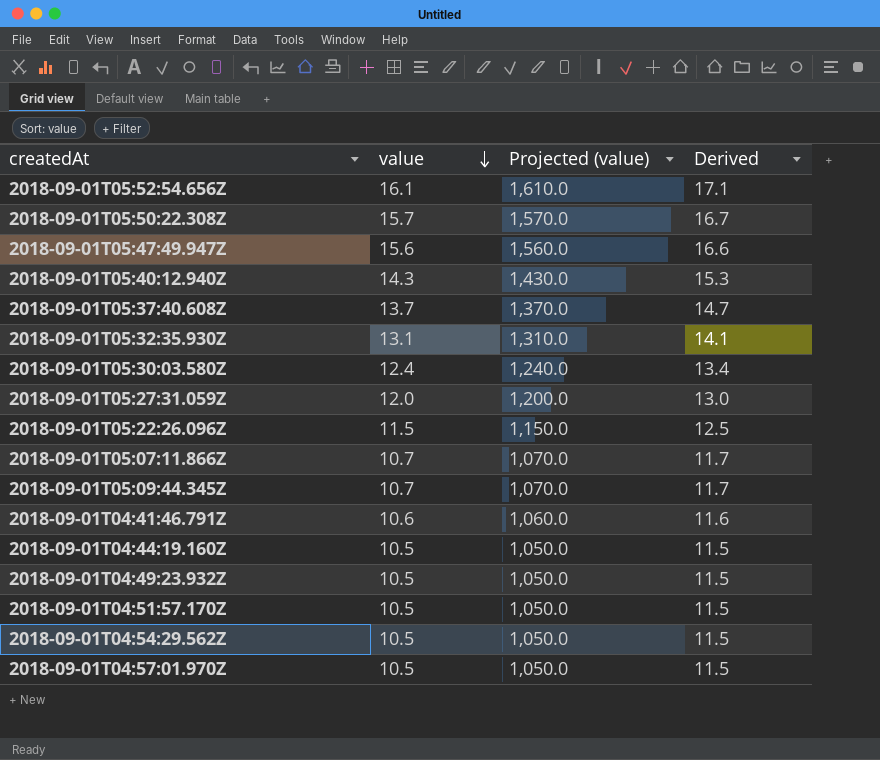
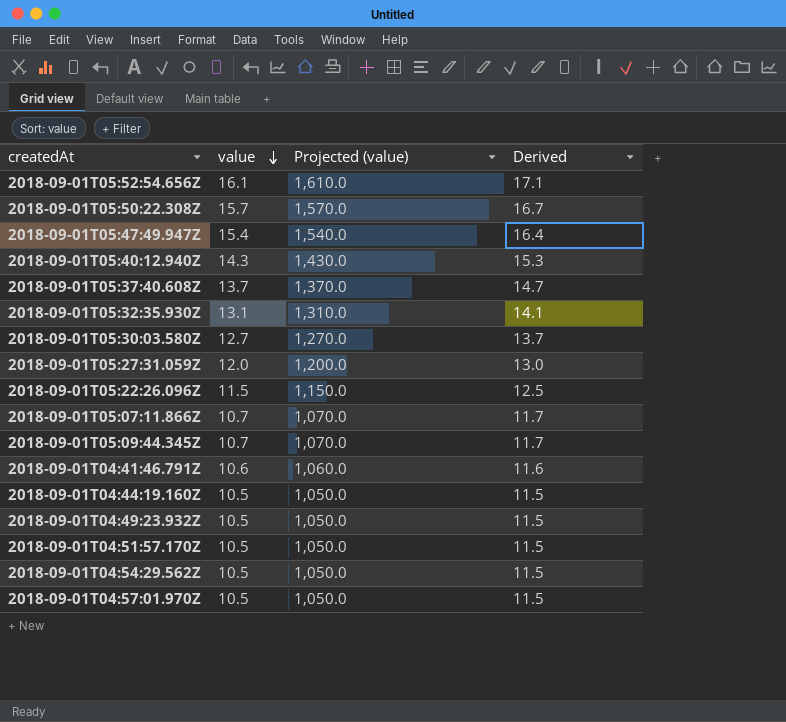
2018-09-01T05:47:49.947Z | value: 15.6 -> 15.4
2018-09-01T05:47:49.947Z | Projected (value): 1,560.0 -> 1,540.0
2018-09-01T05:47:49.947Z | Derived: 16.6 -> 16.4
2018-09-01T05:30:03.580Z | value: 12.4 -> 12.7
2018-09-01T05:30:03.580Z | Projected (value): 1,240.0 -> 1,270.0
2018-09-01T05:30:03.580Z | Derived: 13.4 -> 13.7

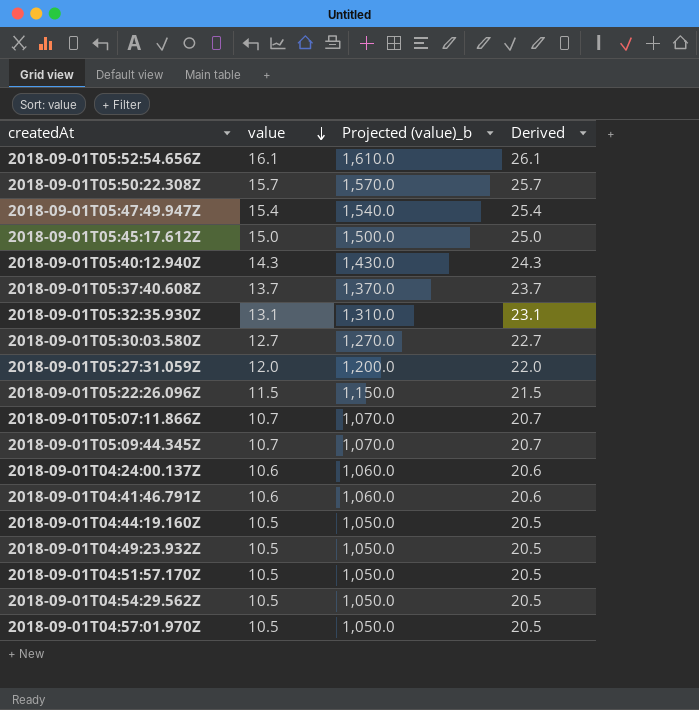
column name: Projected (value) -> Projected (value)_b
column Derived | formula: [value] + 1 -> [value] + 10
row 2018-09-01T05:45:17.612Z: none -> 15.0 | 1,500.0 | 25.0
row 2018-09-01T04:24:00.137Z: none -> 10.6 | 1,060.0 | 20.6

